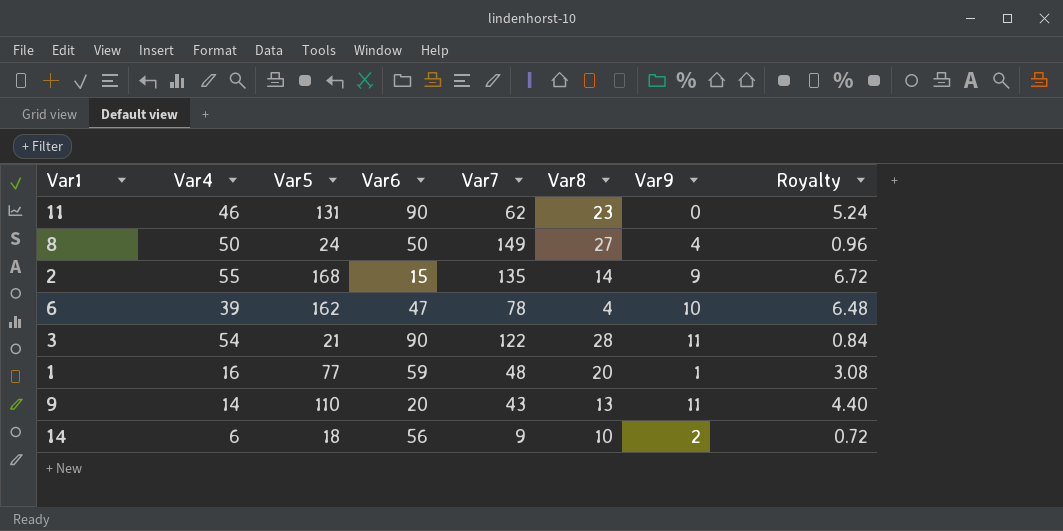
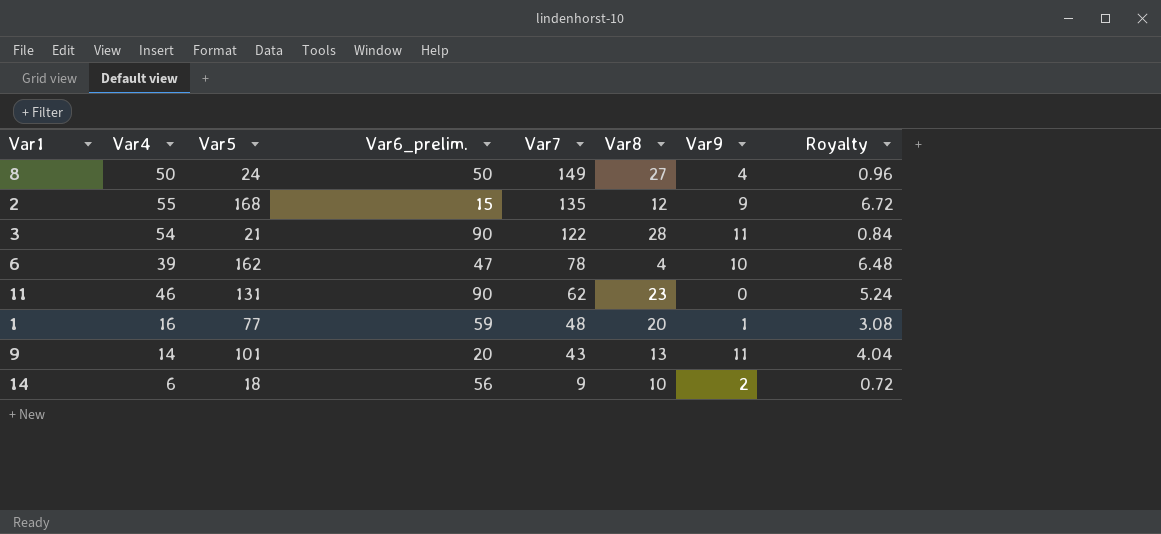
row order: none -> Var7 descending
column name: Var6 -> Var6_prelim.
2 | Var8: 14 -> 12
9 | Var5: 110 -> 101
9 | Royalty: 4.40 -> 4.04

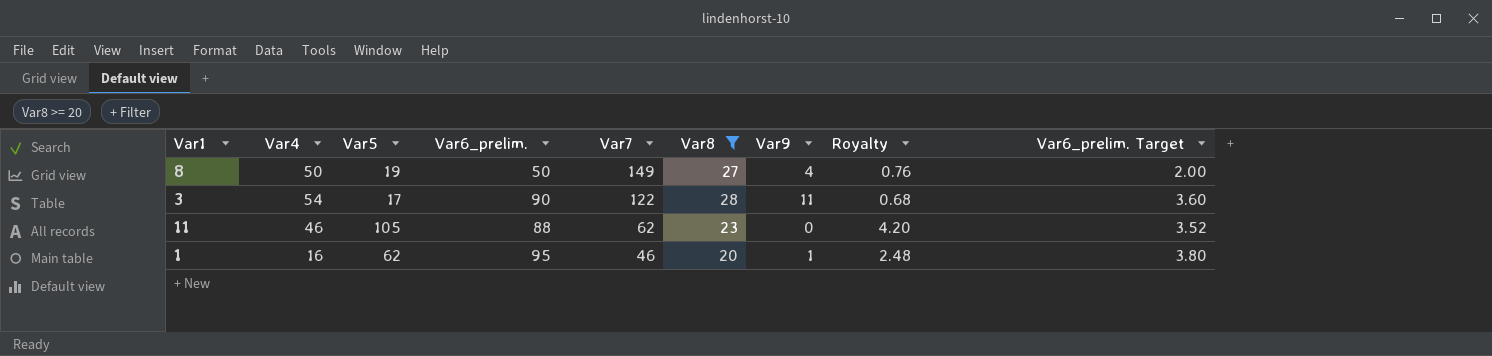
filter: none -> Var8 >= 20
column Var6_prelim. Target | formula: none -> [Var6_prelim.] * 0.04
8 | Var5: 24 -> 19
8 | Royalty: 0.96 -> 0.76
3 | Var5: 21 -> 17
3 | Royalty: 0.84 -> 0.68
11 | Var5: 131 -> 105
11 | Var6_prelim.: 90 -> 88
11 | Royalty: 5.24 -> 4.20
1 | Var5: 77 -> 62
1 | Var6_prelim.: 59 -> 95
1 | Var7: 48 -> 46
1 | Royalty: 3.08 -> 2.48

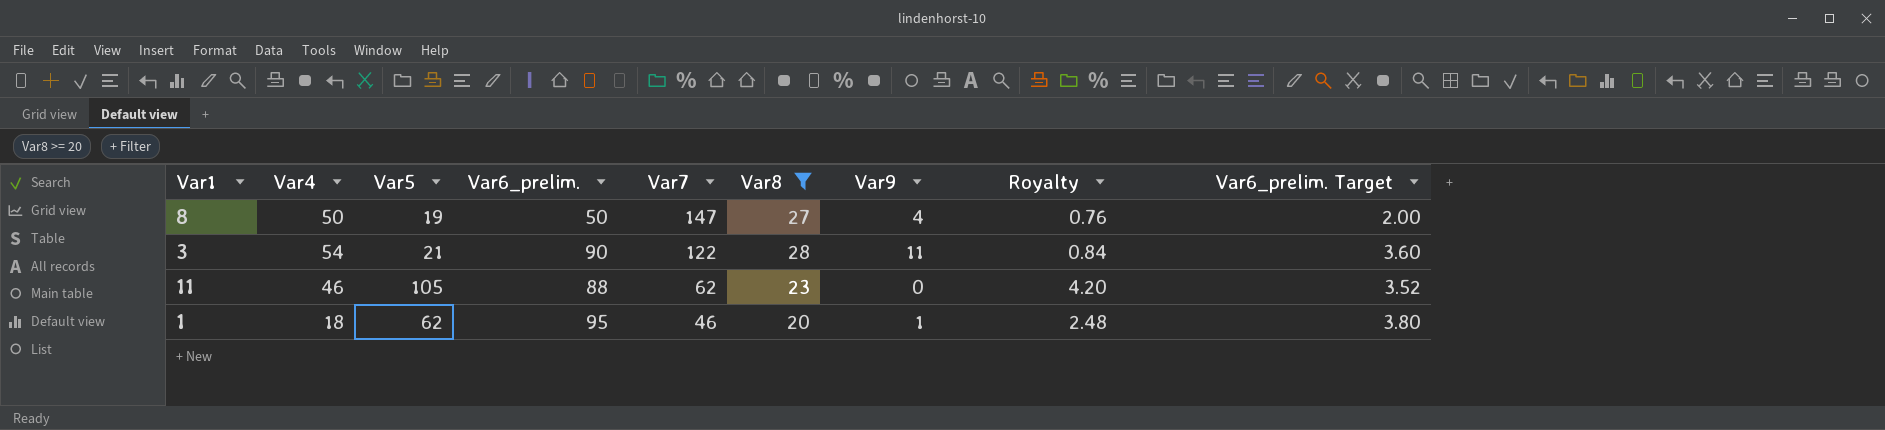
8 | Var7: 149 -> 147
3 | Var5: 17 -> 21
3 | Royalty: 0.68 -> 0.84
1 | Var4: 16 -> 18

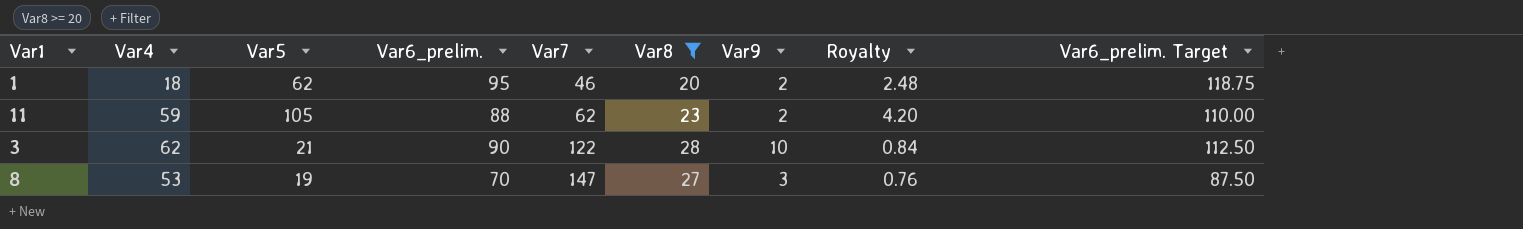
row order: Var7 descending -> Var7 ascending
column Var6_prelim. Target | formula: [Var6_prelim.] * 0.04 -> [Var6_prelim.] * 1.25
1 | Var9: 1 -> 2
11 | Var4: 46 -> 59
11 | Var9: 0 -> 2
3 | Var4: 54 -> 62
3 | Var9: 11 -> 10
8 | Var4: 50 -> 53
8 | Var6_prelim.: 50 -> 70
8 | Var9: 4 -> 3

